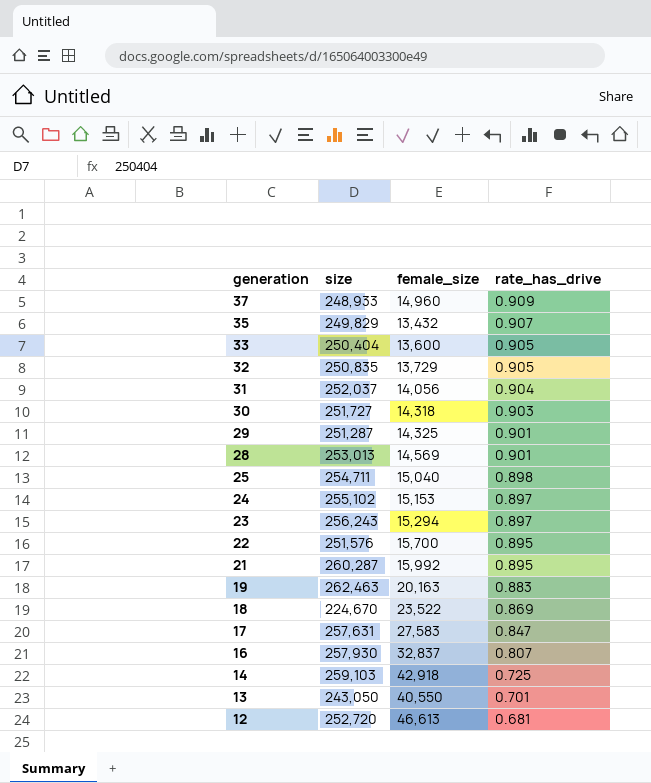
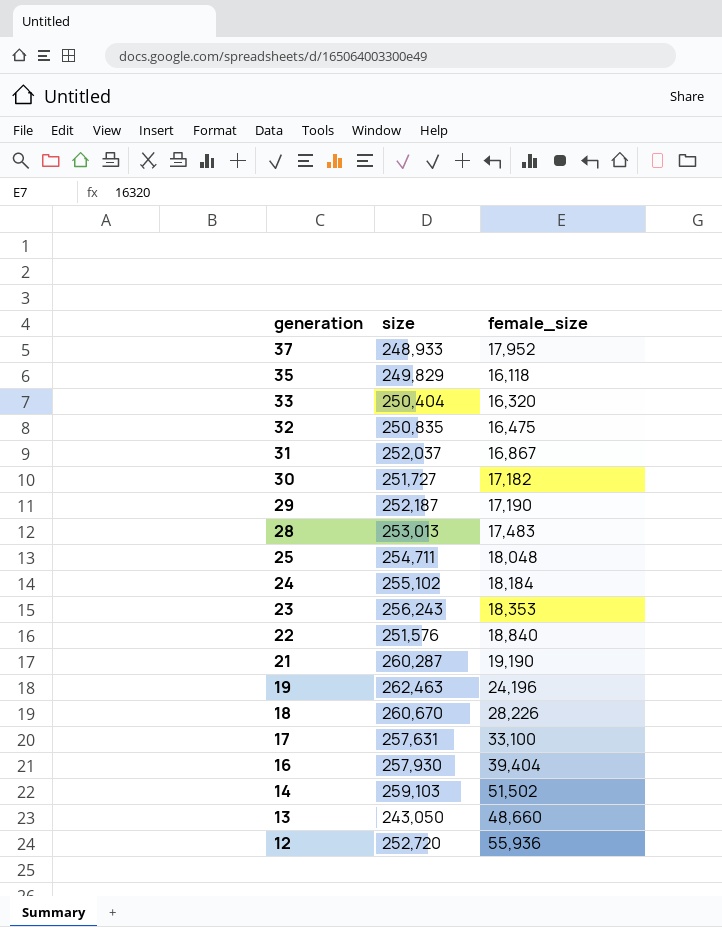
column rate_has_drive | position: 4 -> none
37 | female_size: 14,960 -> 17,952
35 | female_size: 13,432 -> 16,118
33 | female_size: 13,600 -> 16,320
32 | female_size: 13,729 -> 16,475
31 | female_size: 14,056 -> 16,867
30 | female_size: 14,318 -> 17,182
29 | size: 251,287 -> 252,187
29 | female_size: 14,325 -> 17,190
28 | female_size: 14,569 -> 17,483
25 | female_size: 15,040 -> 18,048
24 | female_size: 15,153 -> 18,184
23 | female_size: 15,294 -> 18,353
22 | female_size: 15,700 -> 18,840
21 | female_size: 15,992 -> 19,190
19 | female_size: 20,163 -> 24,196
18 | size: 224,670 -> 260,670
18 | female_size: 23,522 -> 28,226
17 | female_size: 27,583 -> 33,100
16 | female_size: 32,837 -> 39,404
14 | female_size: 42,918 -> 51,502
13 | female_size: 40,550 -> 48,660
12 | female_size: 46,613 -> 55,936

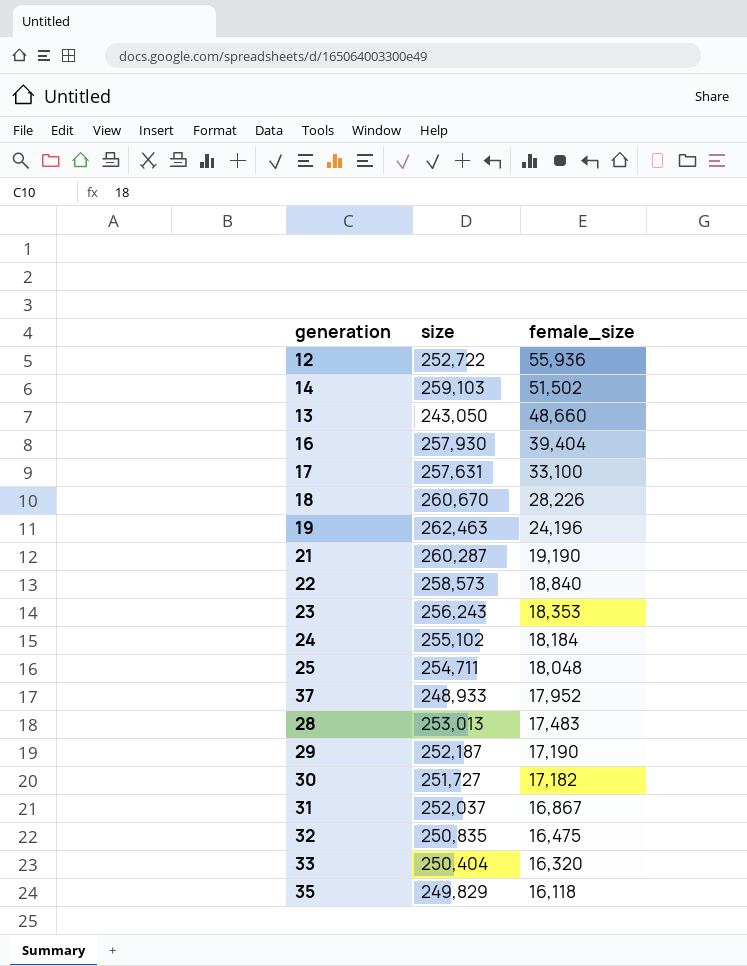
row order: generation descending -> female_size descending
12 | size: 252,720 -> 252,722
22 | size: 251,576 -> 258,573

